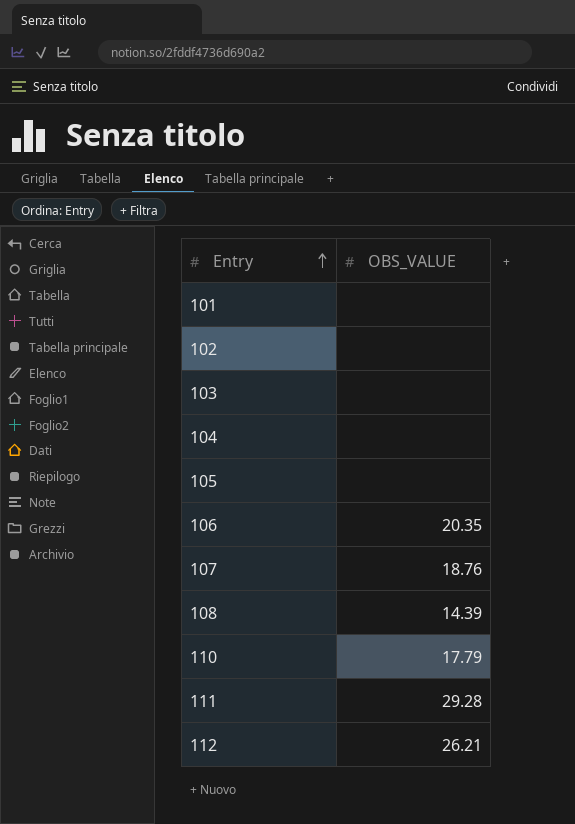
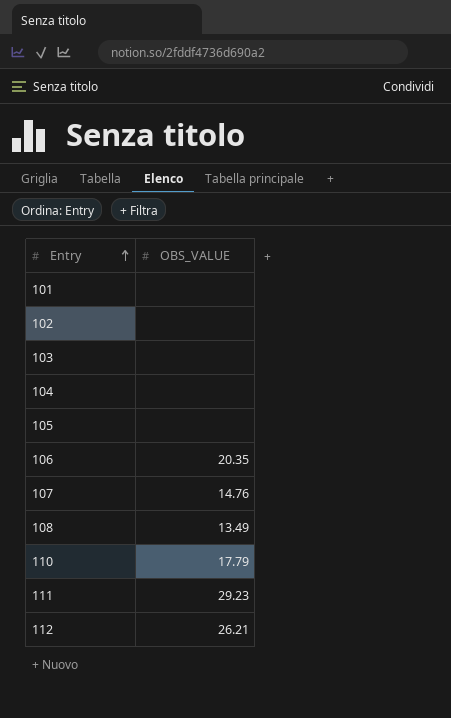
107 | OBS_VALUE: 18.76 -> 14.76
108 | OBS_VALUE: 14.39 -> 13.49
111 | OBS_VALUE: 29.28 -> 29.23

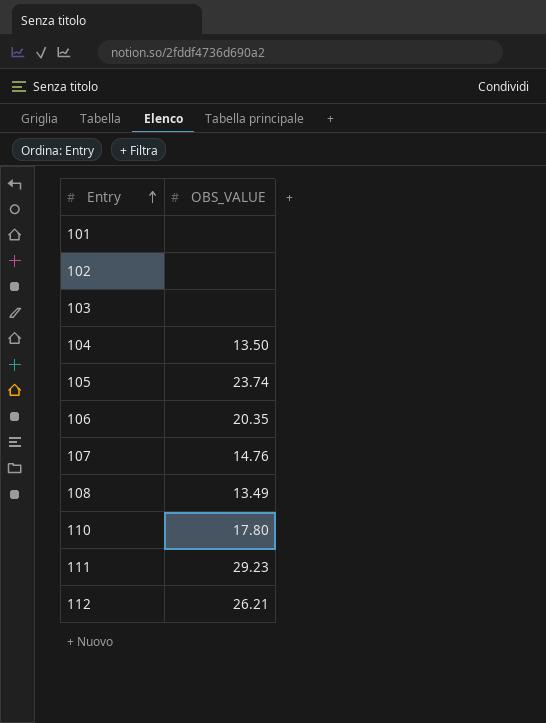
104 | OBS_VALUE: none -> 13.50
105 | OBS_VALUE: none -> 23.74
110 | OBS_VALUE: 17.79 -> 17.80

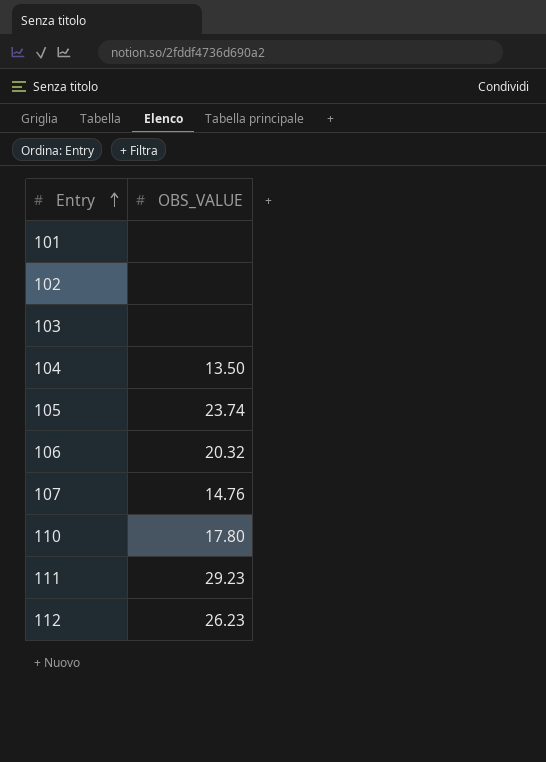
row 108: 13.49 -> none
106 | OBS_VALUE: 20.35 -> 20.32
112 | OBS_VALUE: 26.21 -> 26.23

